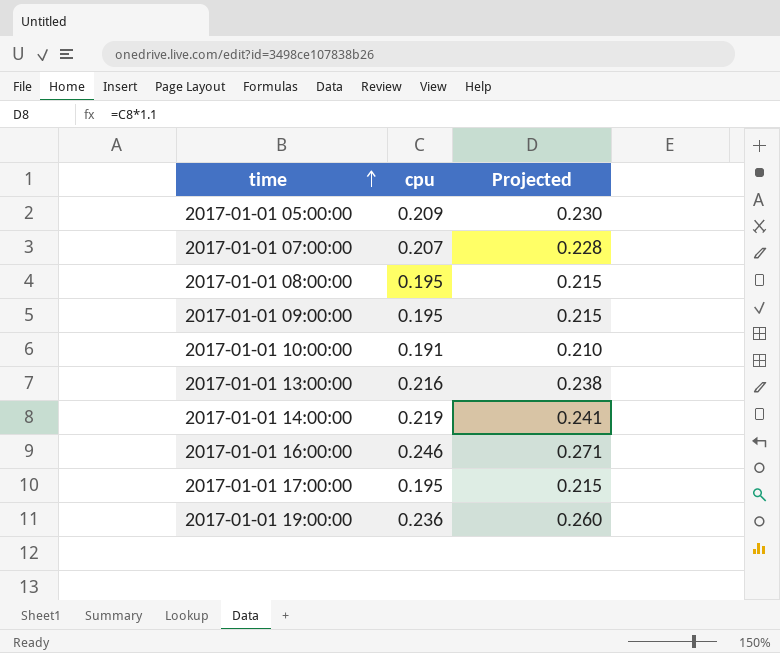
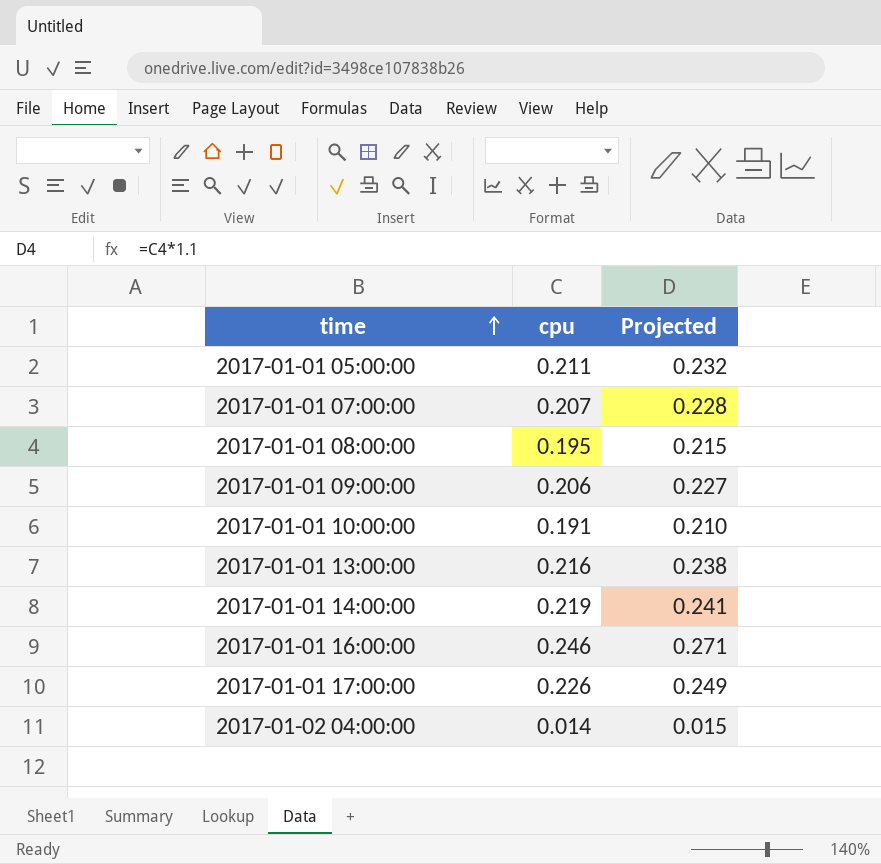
row 2017-01-01 19:00:00: 0.236 | 0.260 -> none
2017-01-01 05:00:00 | cpu: 0.209 -> 0.211
2017-01-01 05:00:00 | Projected: 0.230 -> 0.232
2017-01-01 09:00:00 | cpu: 0.195 -> 0.206
2017-01-01 09:00:00 | Projected: 0.215 -> 0.227
2017-01-01 17:00:00 | cpu: 0.195 -> 0.226
2017-01-01 17:00:00 | Projected: 0.215 -> 0.249
row 2017-01-02 04:00:00: none -> 0.014 | 0.015

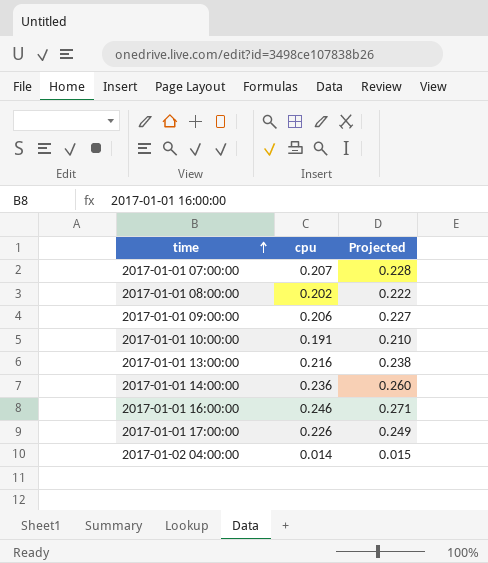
row 2017-01-01 05:00:00: 0.211 | 0.232 -> none
2017-01-01 08:00:00 | cpu: 0.195 -> 0.202
2017-01-01 08:00:00 | Projected: 0.215 -> 0.222
2017-01-01 14:00:00 | cpu: 0.219 -> 0.236
2017-01-01 14:00:00 | Projected: 0.241 -> 0.260

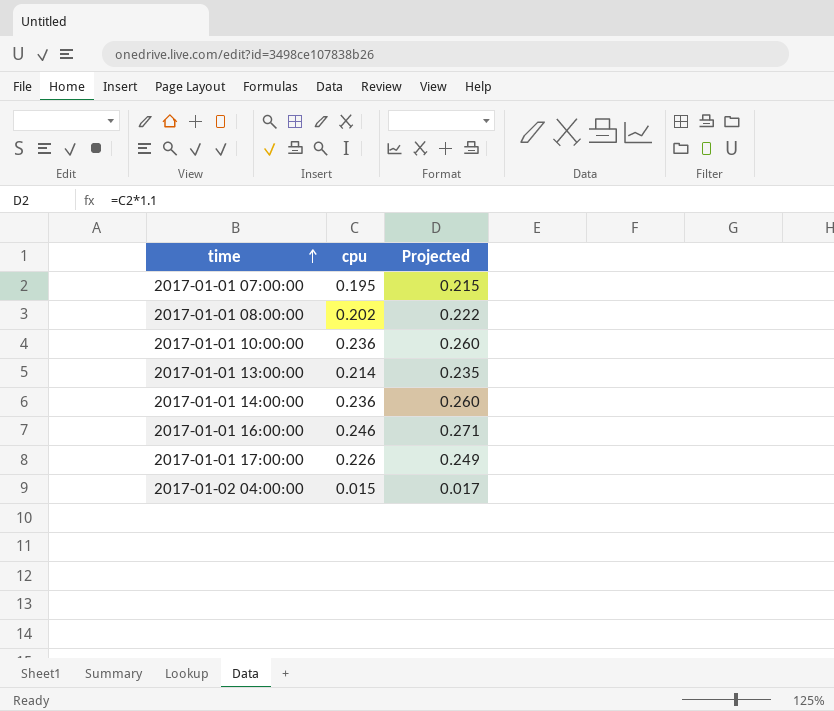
row 2017-01-01 09:00:00: 0.206 | 0.227 -> none
2017-01-01 07:00:00 | cpu: 0.207 -> 0.195
2017-01-01 07:00:00 | Projected: 0.228 -> 0.215
2017-01-01 10:00:00 | cpu: 0.191 -> 0.236
2017-01-01 10:00:00 | Projected: 0.210 -> 0.260
2017-01-01 13:00:00 | cpu: 0.216 -> 0.214
2017-01-01 13:00:00 | Projected: 0.238 -> 0.235
2017-01-02 04:00:00 | cpu: 0.014 -> 0.015
2017-01-02 04:00:00 | Projected: 0.015 -> 0.017

